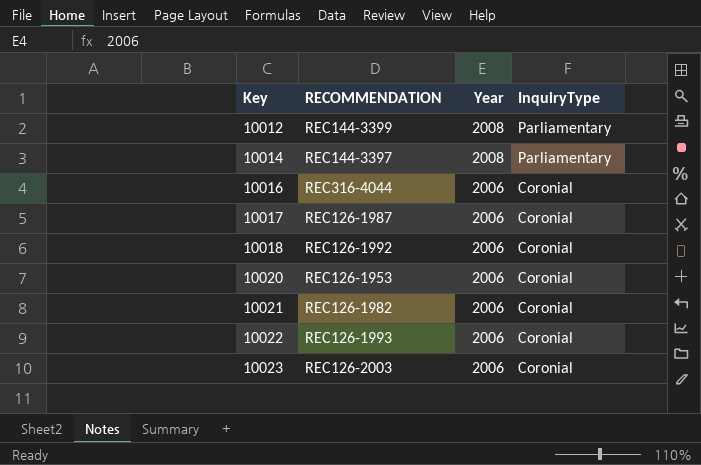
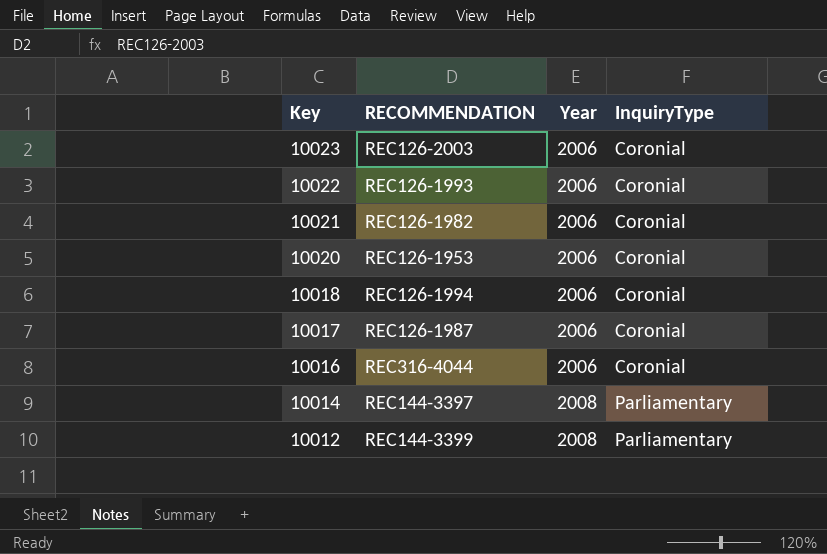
row order: Key ascending -> Key descending
10018 | RECOMMENDATION: REC126-1992 -> REC126-1994

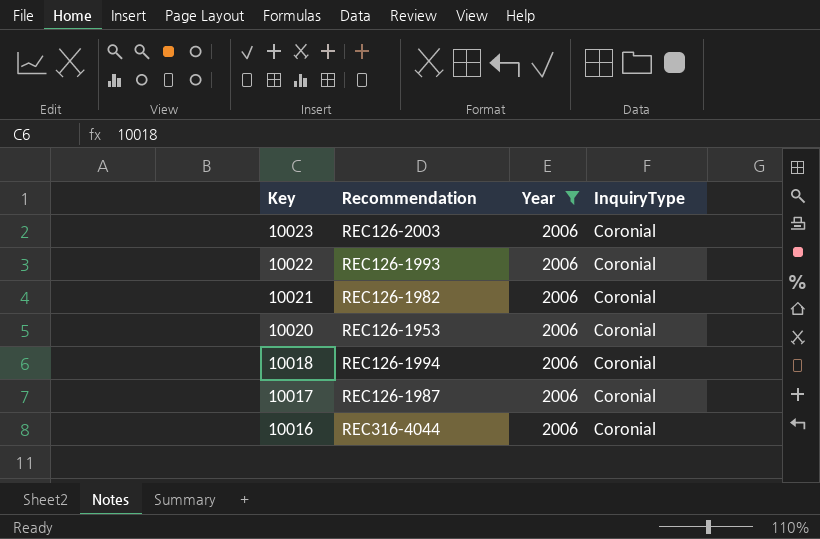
filter: none -> Year = 2006
column name: RECOMMENDATION -> Recommendation

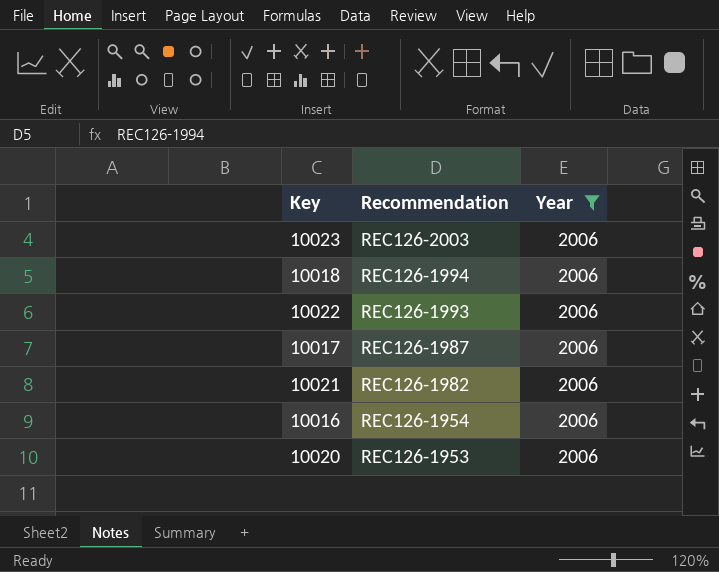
row order: Key descending -> Recommendation descending
column InquiryType | position: 4 -> none
10016 | Recommendation: REC316-4044 -> REC126-1954

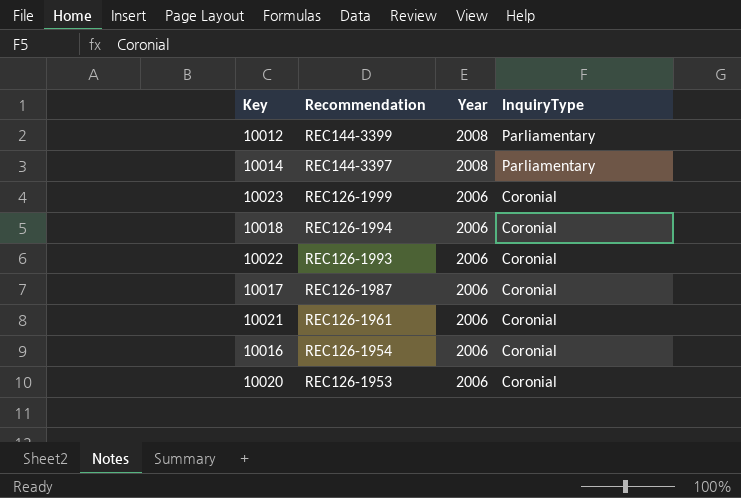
filter: Year = 2006 -> none
column InquiryType | position: none -> 4
10023 | Recommendation: REC126-2003 -> REC126-1999
10021 | Recommendation: REC126-1982 -> REC126-1961

